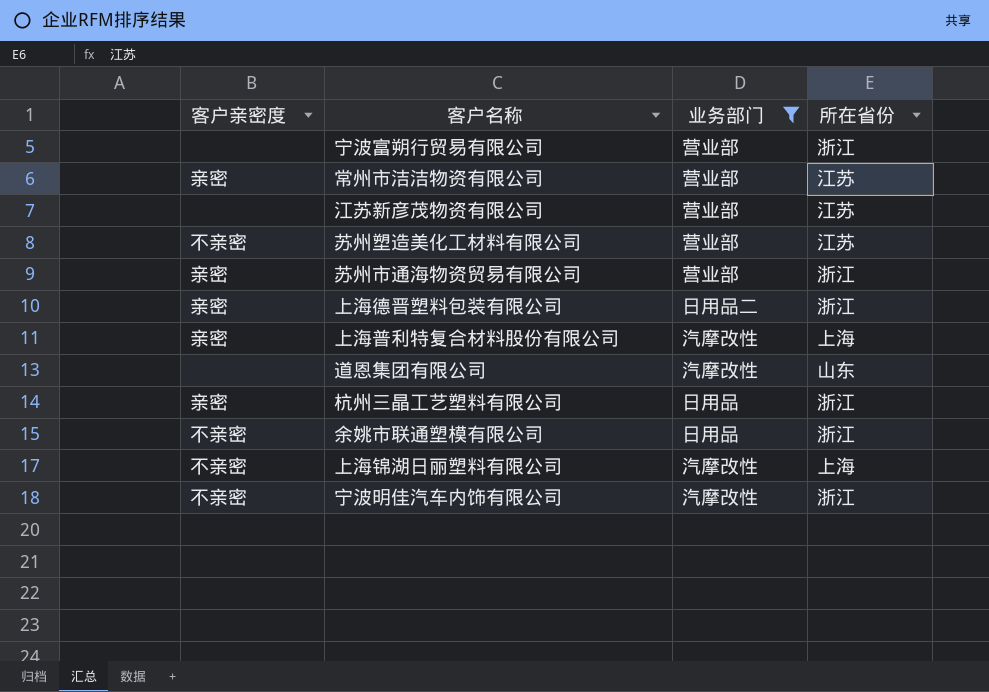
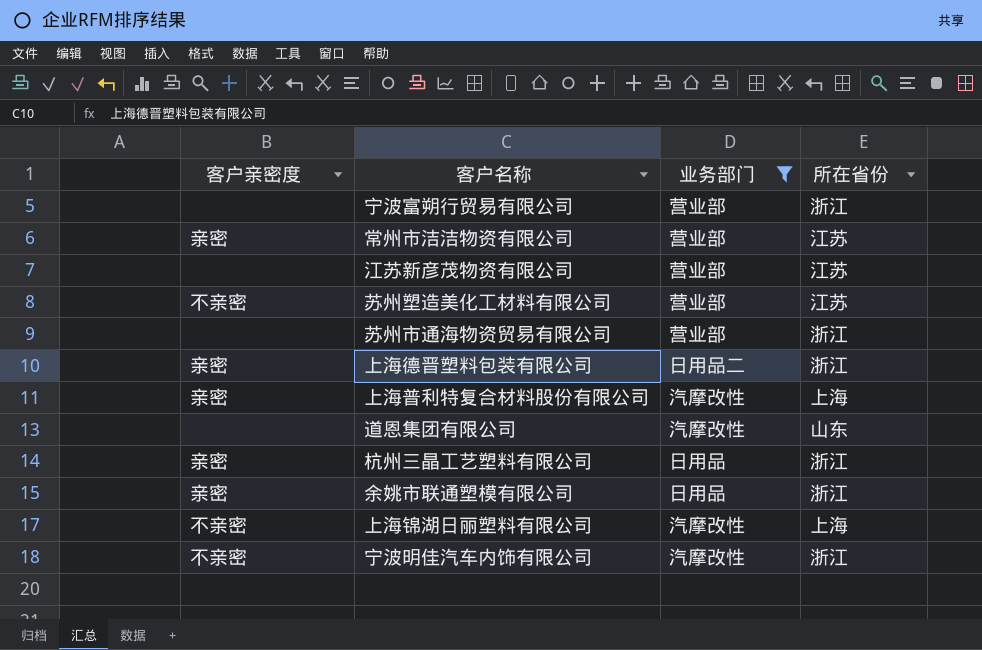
苏州市通海物资贸易有限公司 | 客户亲密度: 亲密 -> none
余姚市联通塑模有限公司 | 客户亲密度: 不亲密 -> 亲密

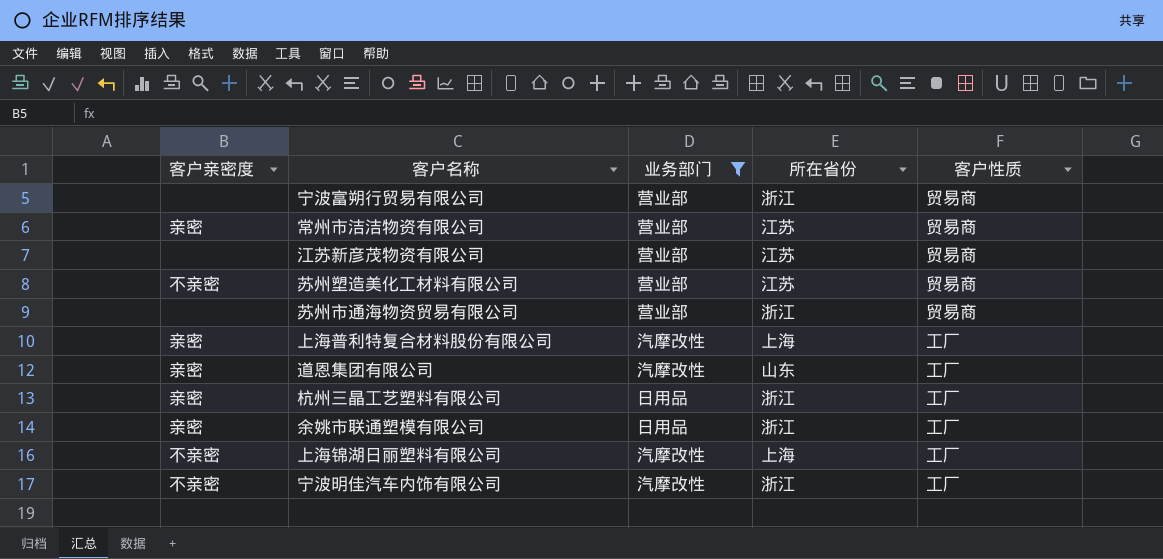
column 客户性质 | position: none -> 5
row 上海德晋塑料包装有限公司: 亲密 | 日用品二 | 浙江 -> none
道恩集团有限公司 | 客户亲密度: none -> 亲密

